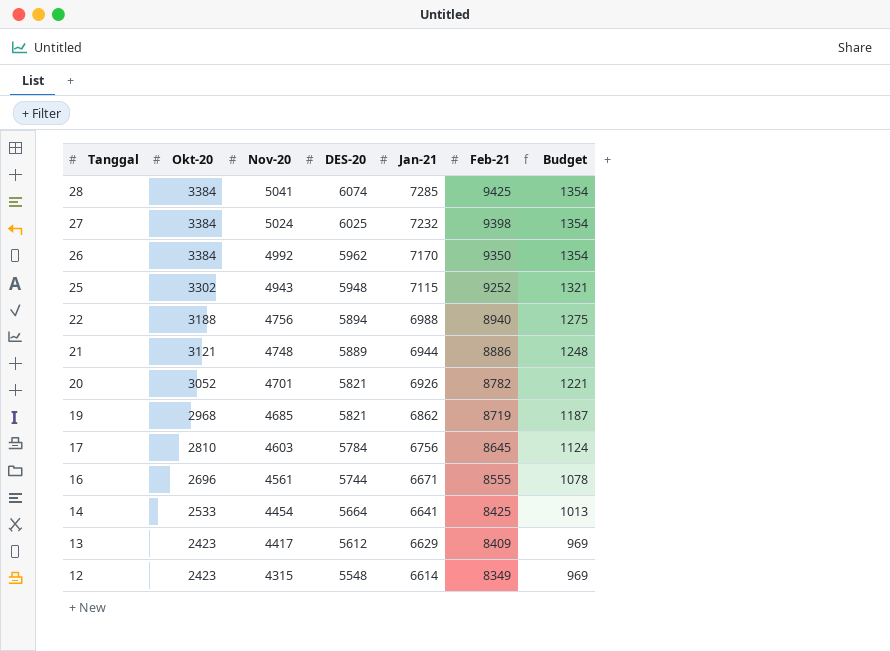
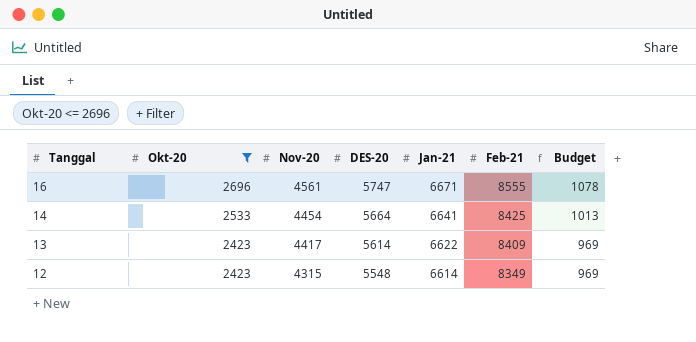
filter: none -> Okt-20 <= 2696
16 | DES-20: 5744 -> 5747
13 | DES-20: 5612 -> 5614
13 | Jan-21: 6629 -> 6622

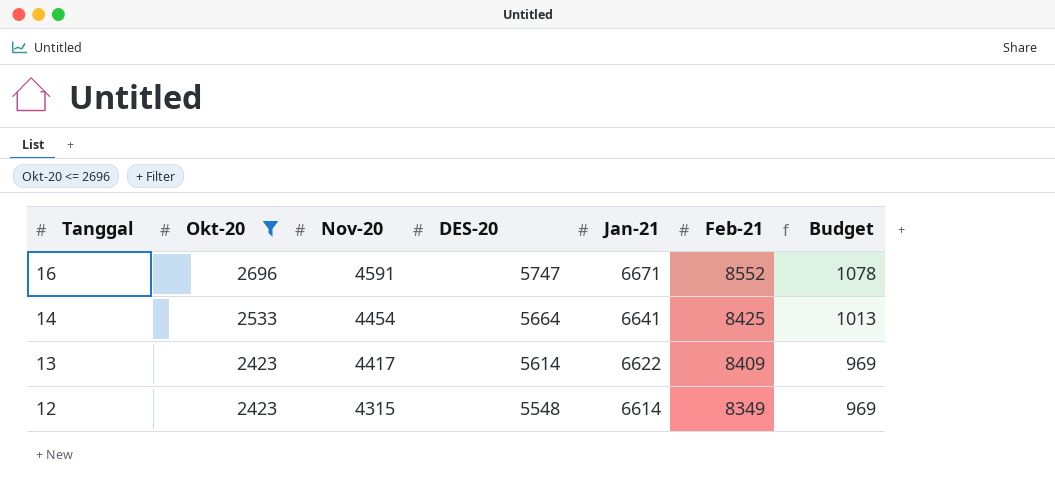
16 | Nov-20: 4561 -> 4591
16 | Feb-21: 8555 -> 8552

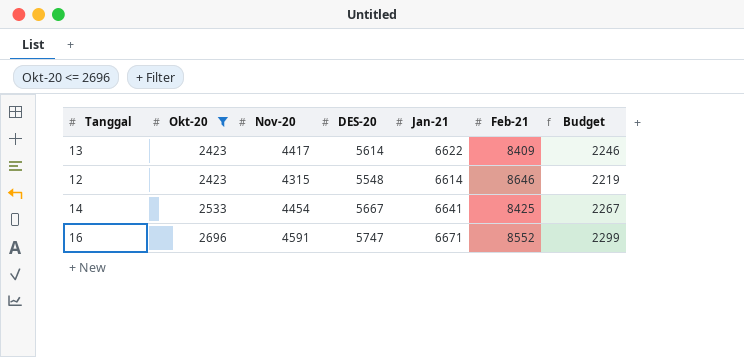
row order: Tanggal descending -> Okt-20 ascending
column Budget | formula: [Okt-20] * 0.4 -> [DES-20] * 0.4
12 | Feb-21: 8349 -> 8646
14 | DES-20: 5664 -> 5667

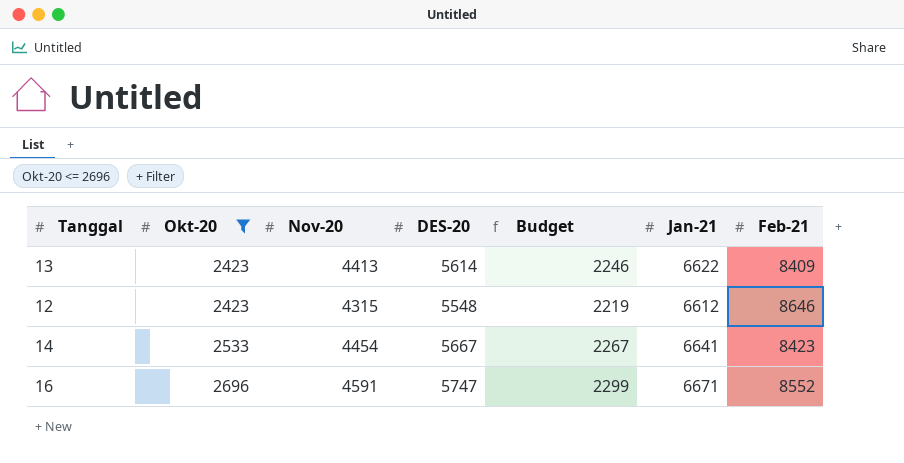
column Budget | position: 7 -> 5
13 | Nov-20: 4417 -> 4413
12 | Jan-21: 6614 -> 6612
14 | Feb-21: 8425 -> 8423

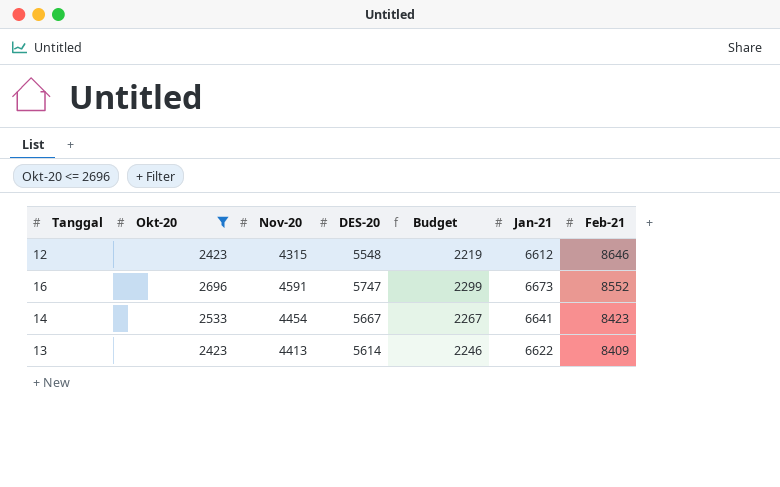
row order: Okt-20 ascending -> Feb-21 descending
16 | Jan-21: 6671 -> 6673

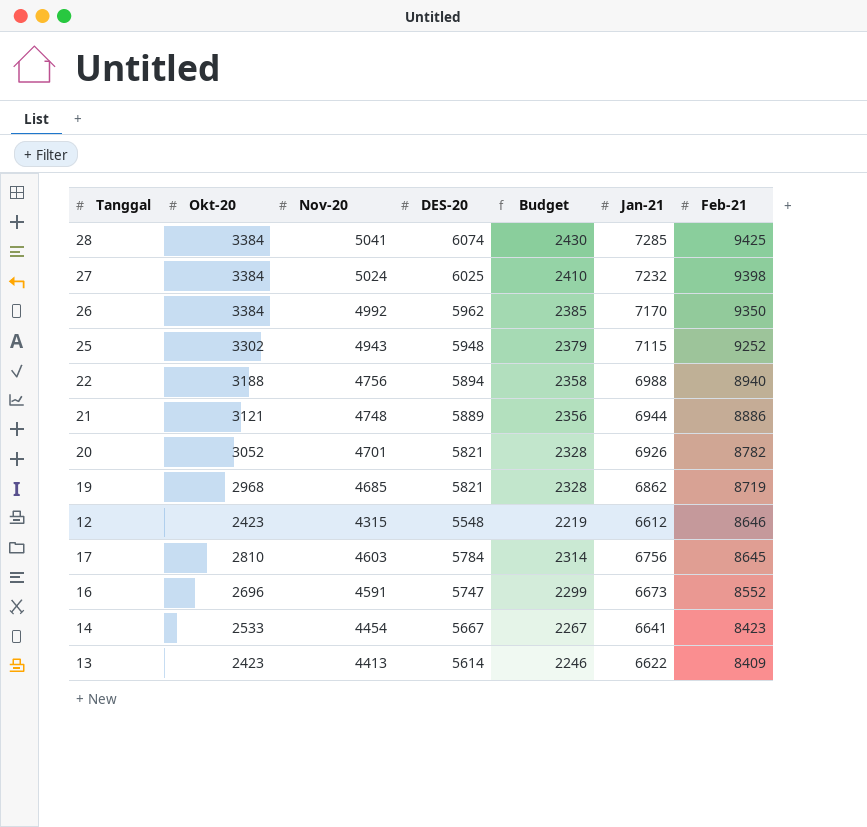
filter: Okt-20 <= 2696 -> none

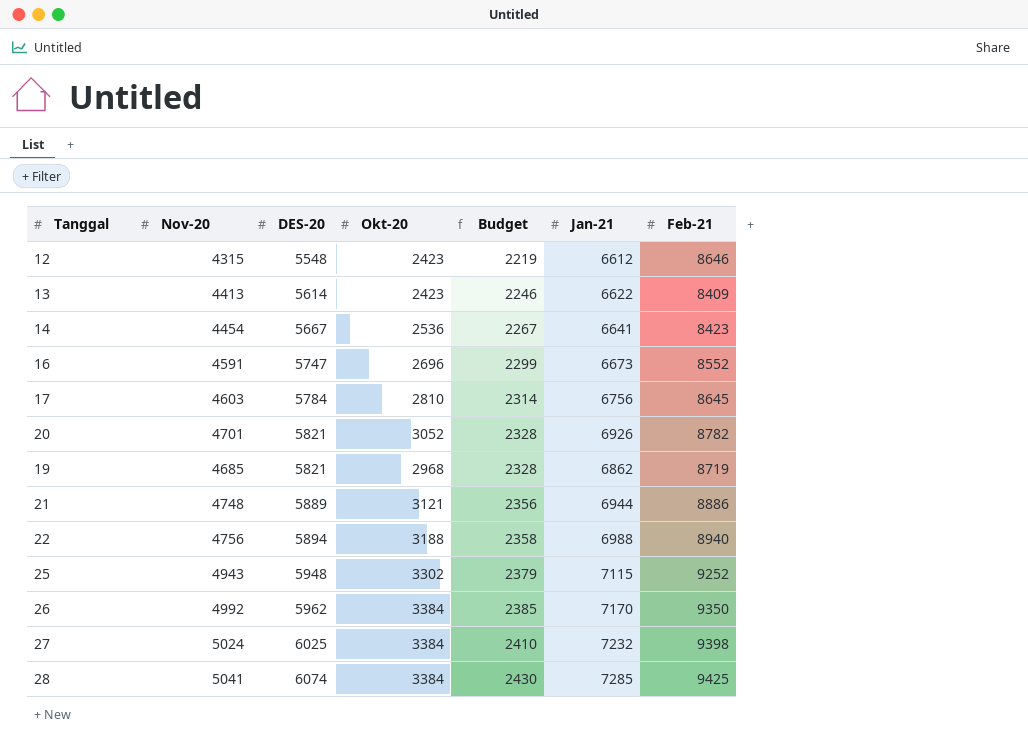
row order: Feb-21 descending -> DES-20 ascending
column Okt-20 | position: 2 -> 4
14 | Okt-20: 2533 -> 2536

